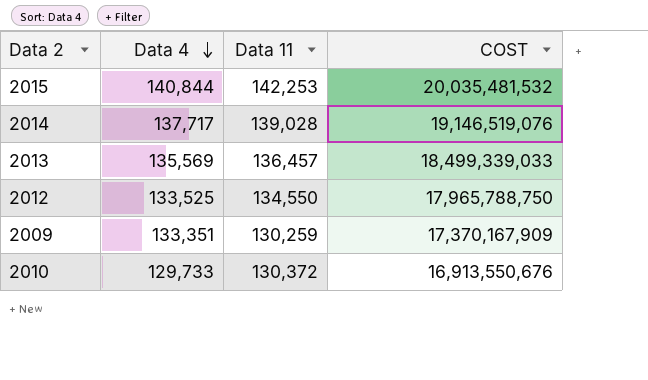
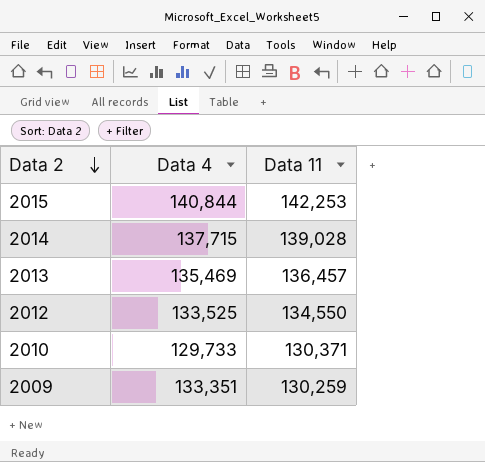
row order: Data 4 descending -> Data 2 descending
column COST | formula: [Data 4] * [Data 11] -> none
2014 | Data 4: 137,717 -> 137,715
2013 | Data 4: 135,569 -> 135,469
2010 | Data 11: 130,372 -> 130,371

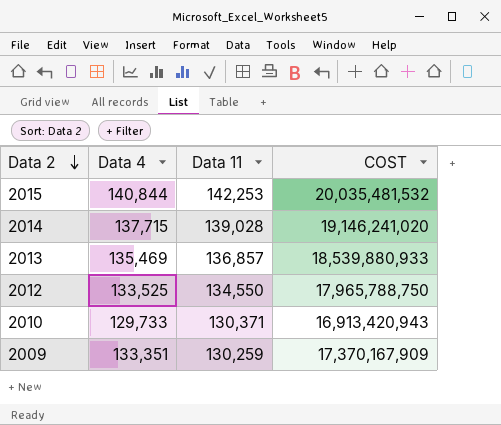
column COST | formula: none -> [Data 4] * [Data 11]
2013 | Data 11: 136,457 -> 136,857

